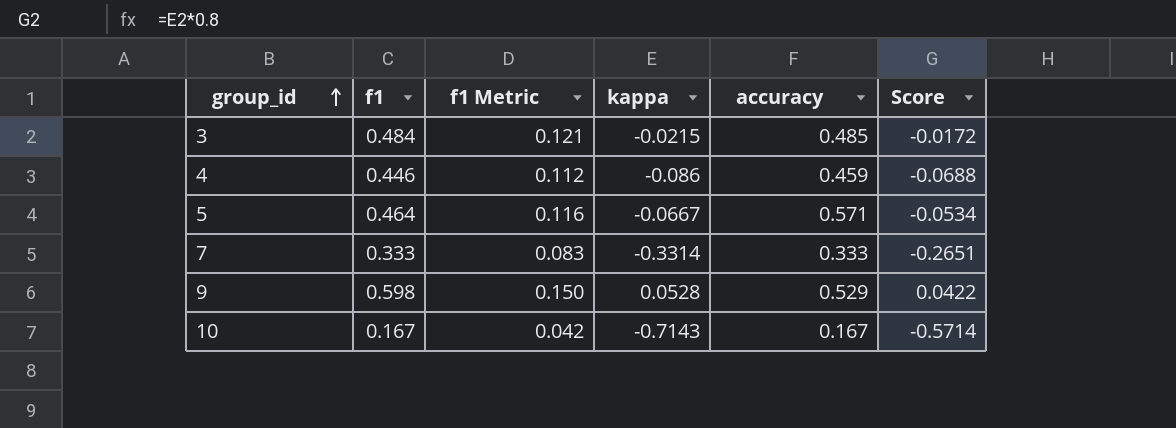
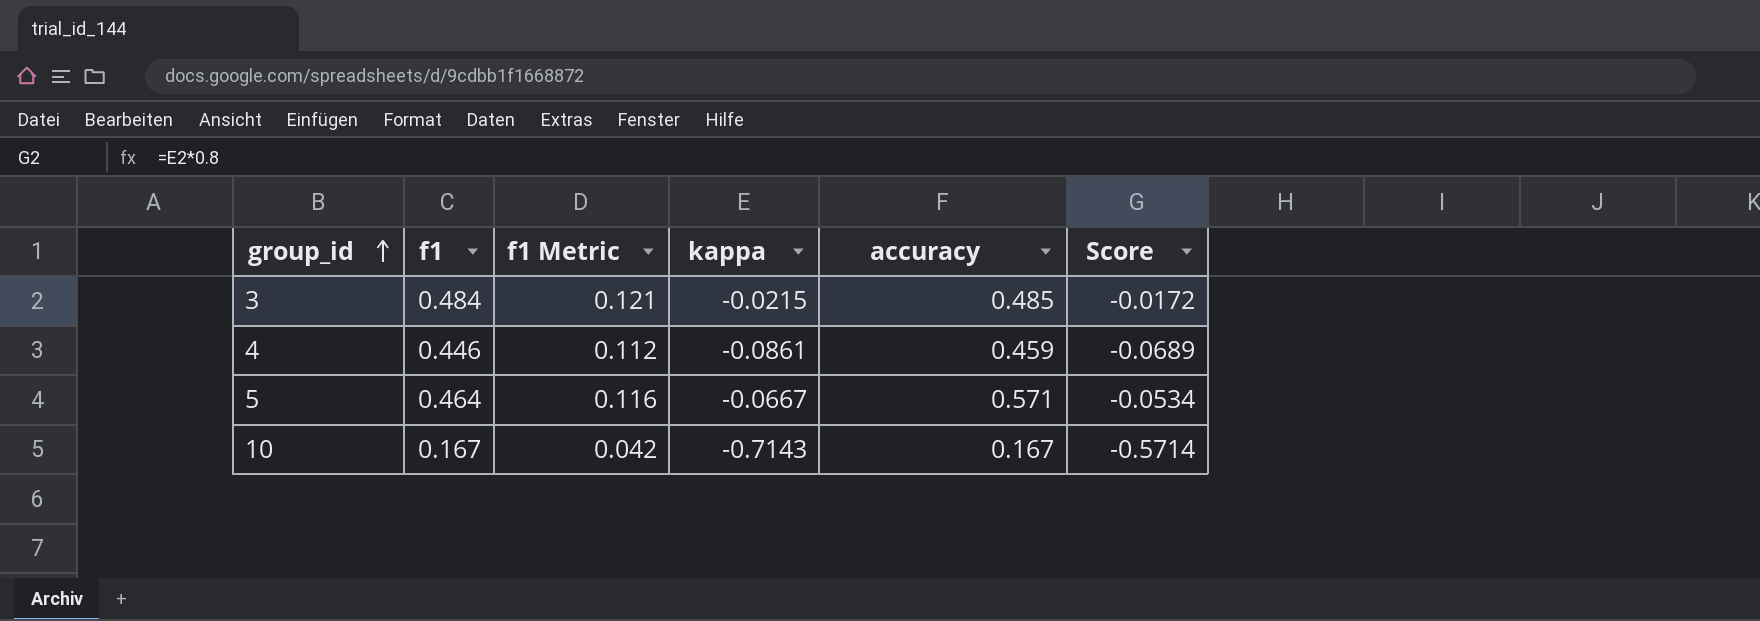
row 7: 0.333 | 0.083 | -0.3314 | 0.333 | -0.2651 -> none
row 9: 0.598 | 0.150 | 0.0528 | 0.529 | 0.0422 -> none
4 | kappa: -0.086 -> -0.0861
4 | Score: -0.0688 -> -0.0689

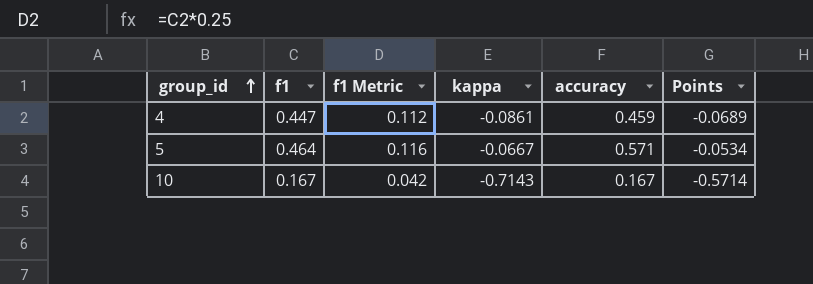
column name: Score -> Points
row 3: 0.484 | 0.121 | -0.0215 | 0.485 | -0.0172 -> none
4 | f1: 0.446 -> 0.447

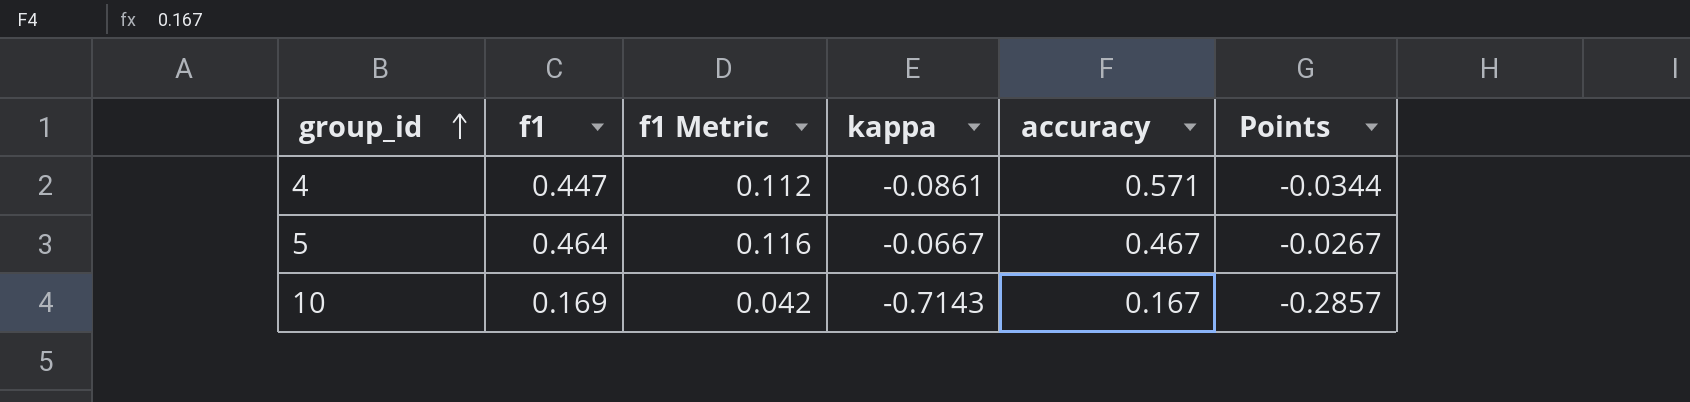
column Points | formula: [kappa] * 0.8 -> [kappa] * 0.4
4 | accuracy: 0.459 -> 0.571
5 | accuracy: 0.571 -> 0.467
10 | f1: 0.167 -> 0.169

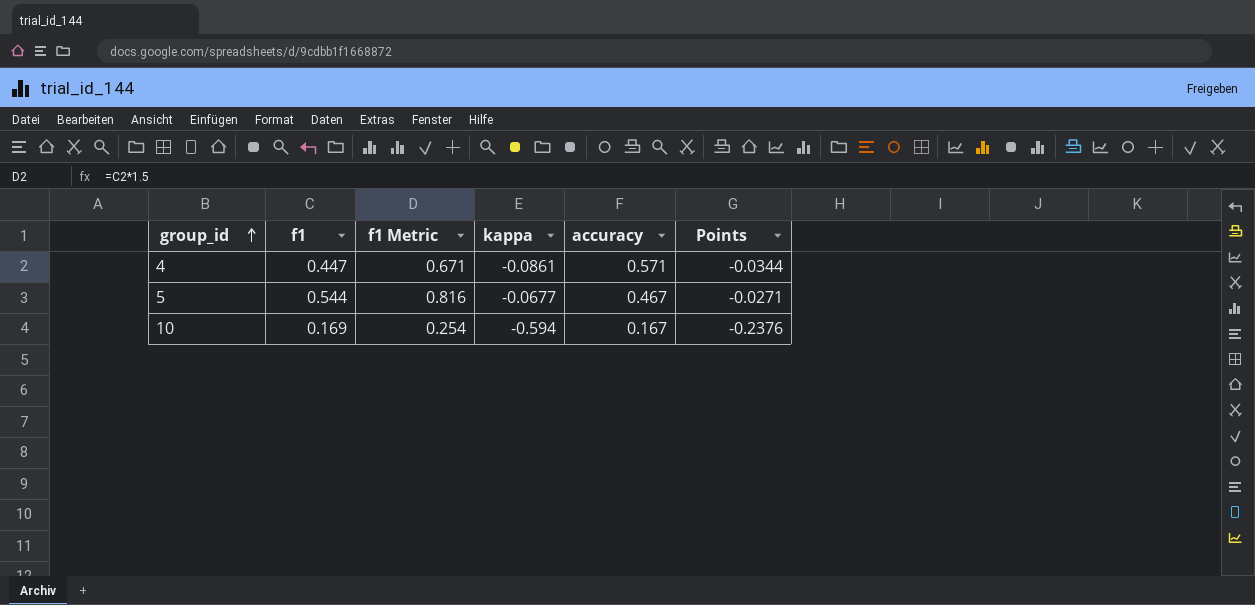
column f1 Metric | formula: [f1] * 0.25 -> [f1] * 1.5
5 | f1: 0.464 -> 0.544
5 | kappa: -0.0667 -> -0.0677
5 | Points: -0.0267 -> -0.0271
10 | kappa: -0.7143 -> -0.594
10 | Points: -0.2857 -> -0.2376

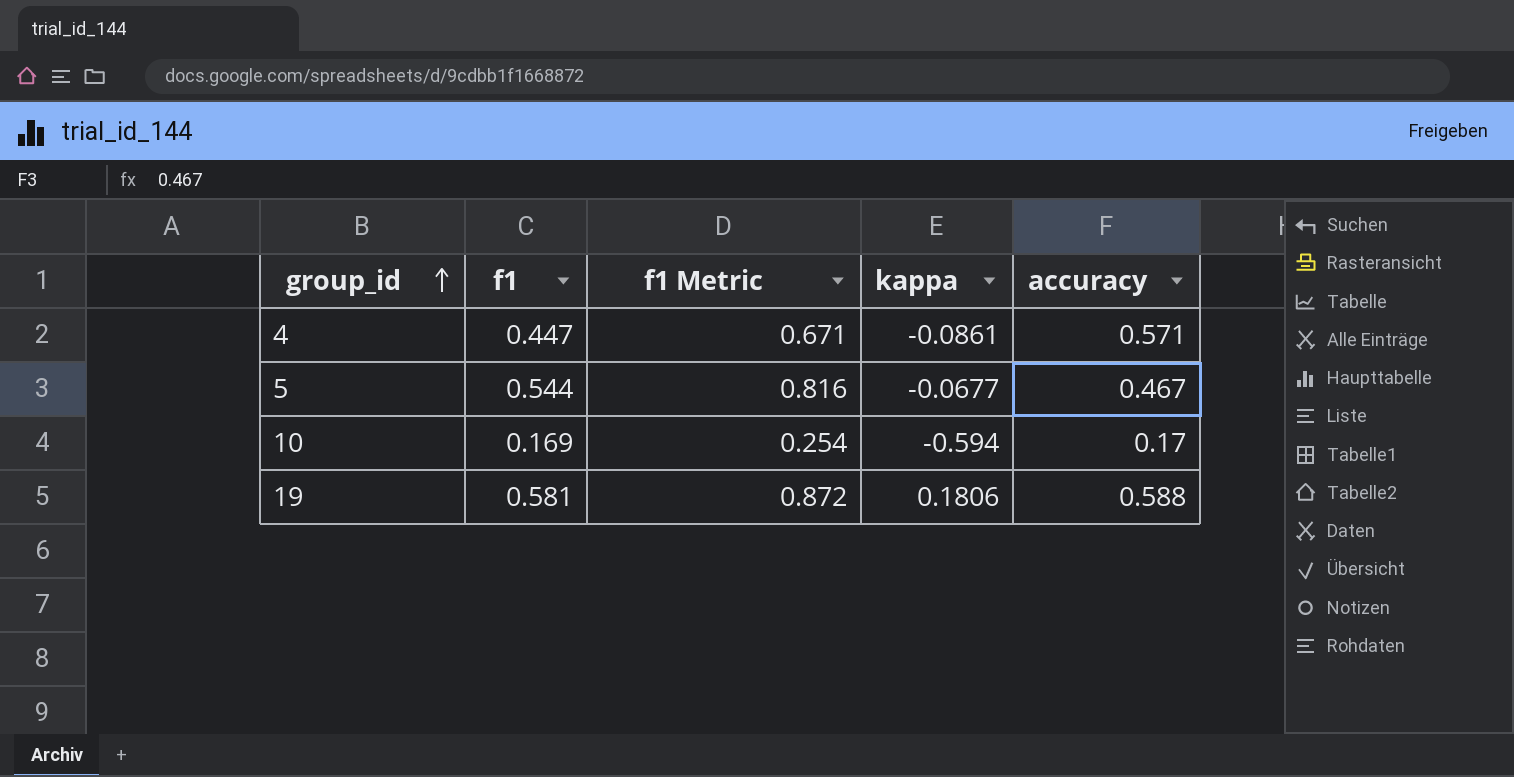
column Points | formula: [kappa] * 0.4 -> none
10 | accuracy: 0.167 -> 0.17
row 19: none -> 0.581 | 0.872 | 0.1806 | 0.588

